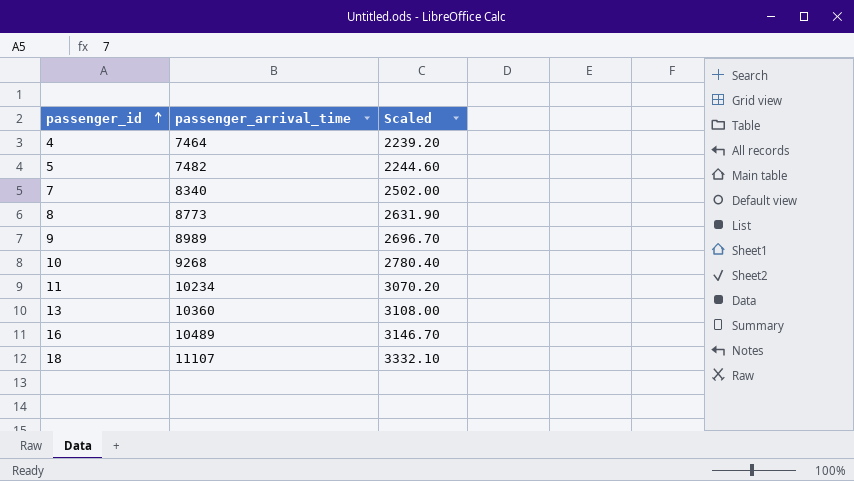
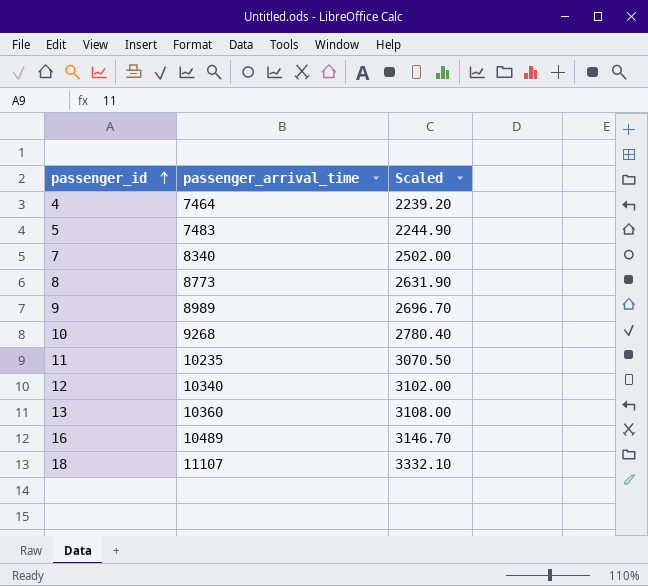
5 | passenger_arrival_time: 7482 -> 7483
5 | Scaled: 2244.60 -> 2244.90
11 | passenger_arrival_time: 10234 -> 10235
11 | Scaled: 3070.20 -> 3070.50
row 12: none -> 10340 | 3102.00

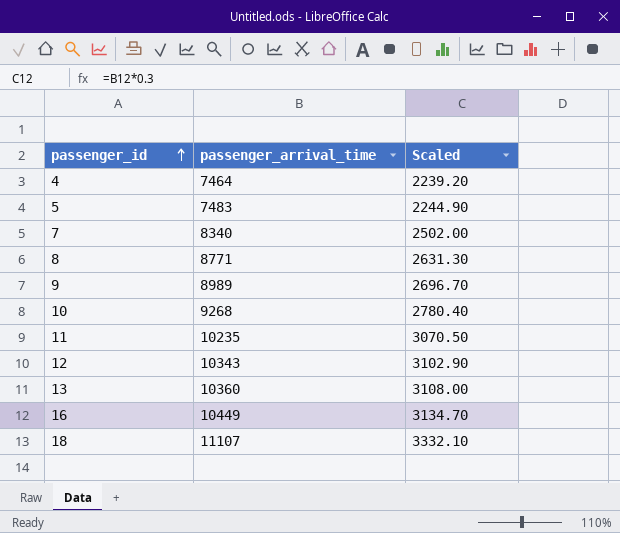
8 | passenger_arrival_time: 8773 -> 8771
8 | Scaled: 2631.90 -> 2631.30
12 | passenger_arrival_time: 10340 -> 10343
12 | Scaled: 3102.00 -> 3102.90
16 | passenger_arrival_time: 10489 -> 10449
16 | Scaled: 3146.70 -> 3134.70

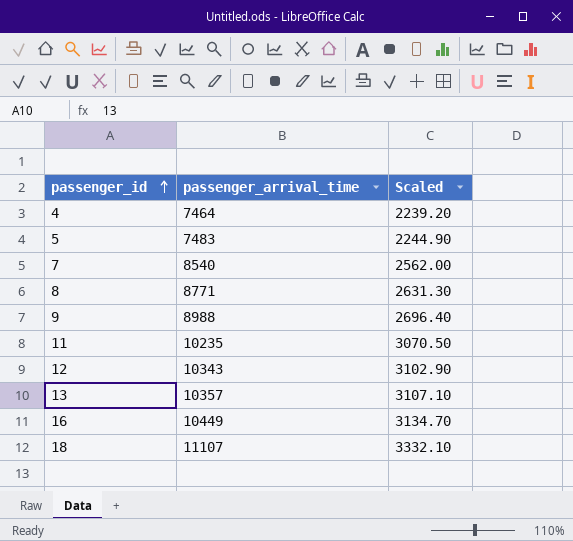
row 10: 9268 | 2780.40 -> none
7 | passenger_arrival_time: 8340 -> 8540
7 | Scaled: 2502.00 -> 2562.00
9 | passenger_arrival_time: 8989 -> 8988
9 | Scaled: 2696.70 -> 2696.40
13 | passenger_arrival_time: 10360 -> 10357
13 | Scaled: 3108.00 -> 3107.10

